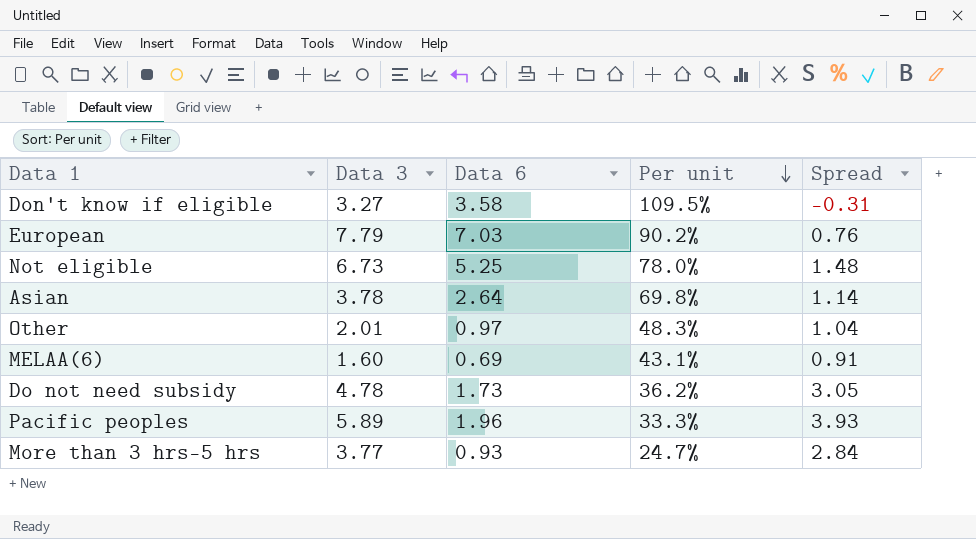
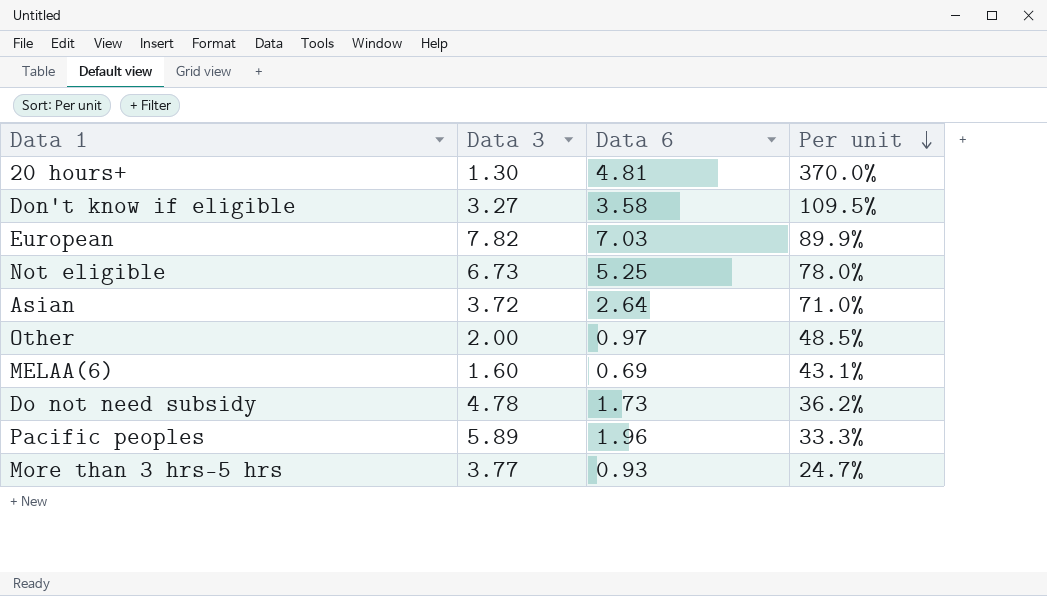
column Spread | formula: [Data 3] - [Data 6] -> none
row 20 hours+: none -> 1.30 | 4.81 | 370.0%
European | Data 3: 7.79 -> 7.82
European | Per unit: 90.2% -> 89.9%
Asian | Data 3: 3.78 -> 3.72
Asian | Per unit: 69.8% -> 71.0%
Other | Data 3: 2.01 -> 2.00
Other | Per unit: 48.3% -> 48.5%

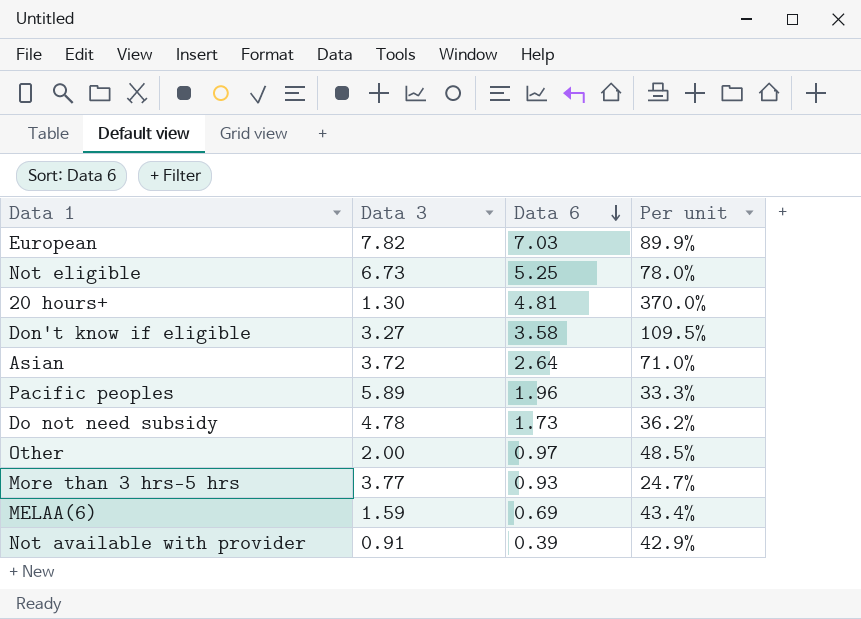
row order: Per unit descending -> Data 6 descending
MELAA(6) | Data 3: 1.60 -> 1.59
MELAA(6) | Per unit: 43.1% -> 43.4%
row Not available with provider: none -> 0.91 | 0.39 | 42.9%

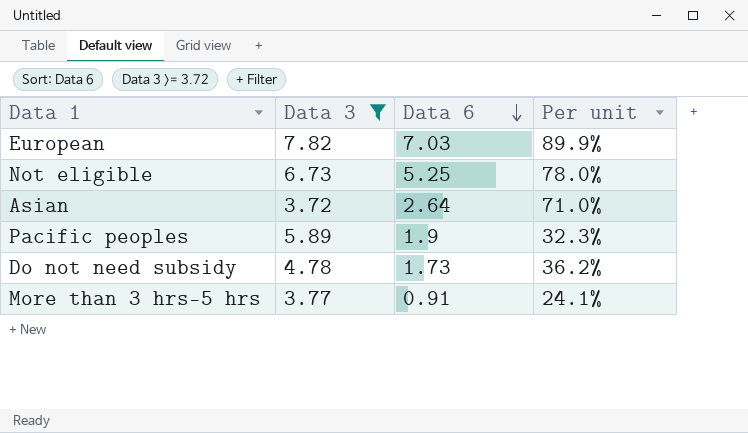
filter: none -> Data 3 >= 3.72
Pacific peoples | Data 6: 1.96 -> 1.9
Pacific peoples | Per unit: 33.3% -> 32.3%
More than 3 hrs–5 hrs | Data 6: 0.93 -> 0.91
More than 3 hrs–5 hrs | Per unit: 24.7% -> 24.1%

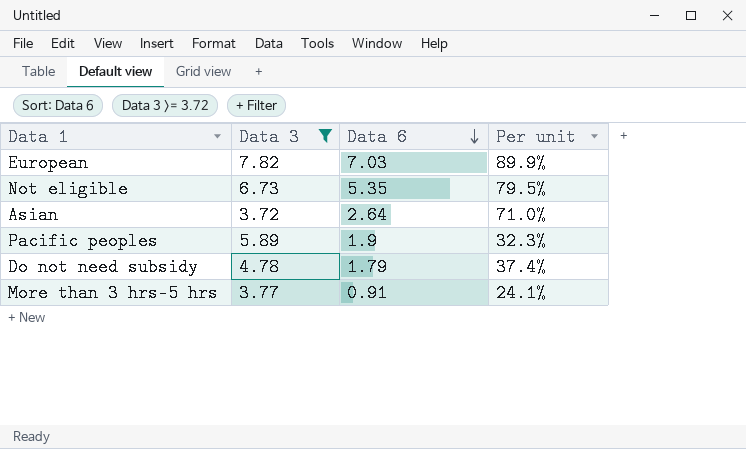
Not eligible | Data 6: 5.25 -> 5.35
Not eligible | Per unit: 78.0% -> 79.5%
Do not need subsidy | Data 6: 1.73 -> 1.79
Do not need subsidy | Per unit: 36.2% -> 37.4%

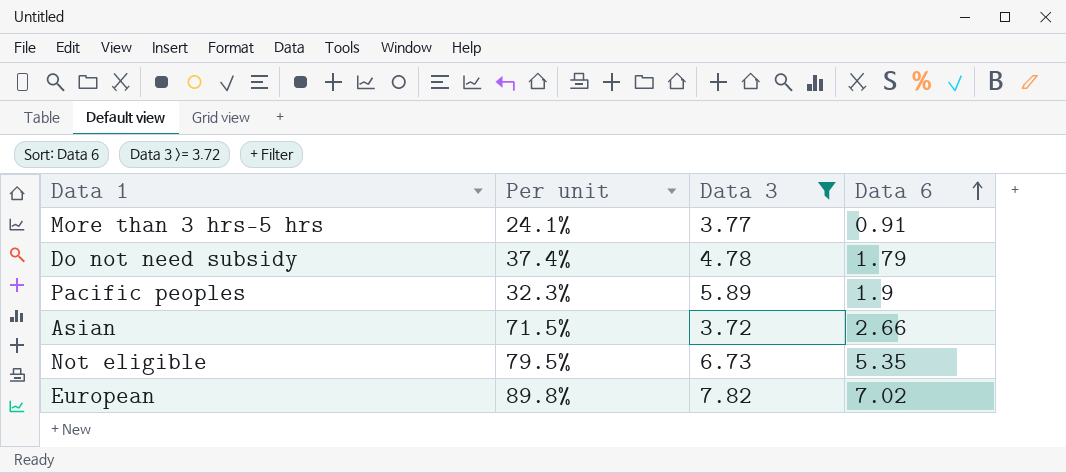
row order: Data 6 descending -> Data 6 ascending
column Per unit | position: 4 -> 2
Asian | Per unit: 71.0% -> 71.5%
Asian | Data 6: 2.64 -> 2.66
European | Per unit: 89.9% -> 89.8%
European | Data 6: 7.03 -> 7.02

